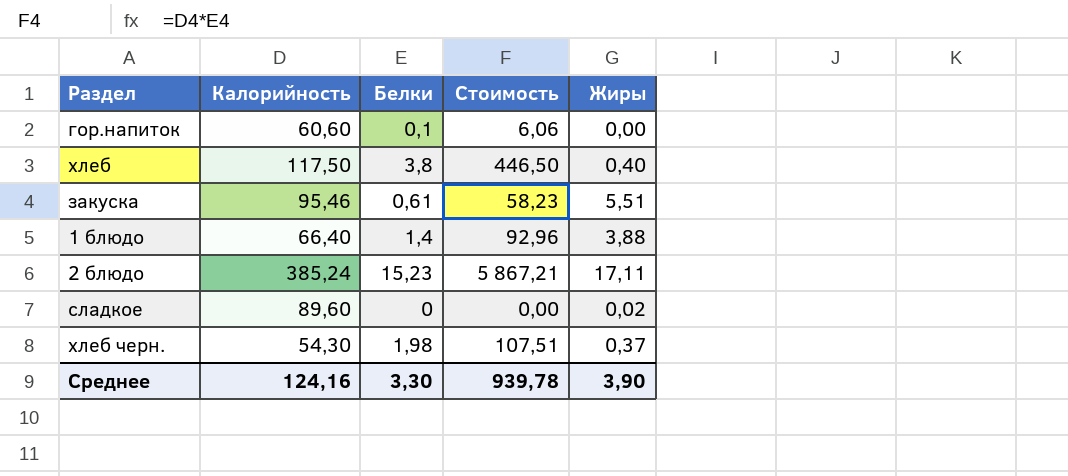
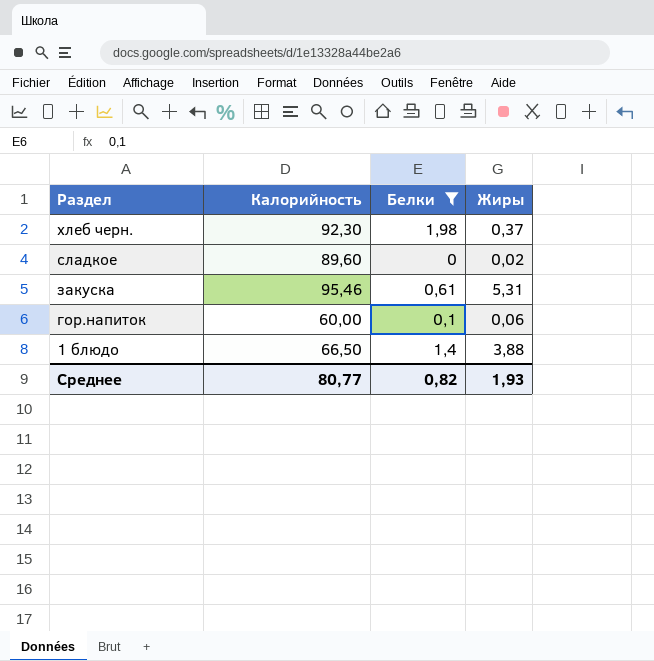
filter: none -> Белки <= 1,98
row order: none -> Раздел descending
column Стоимость | formula: [Калорийность] * [Белки] -> none
хлеб черн. | Калорийность: 54,30 -> 92,30
закуска | Жиры: 5,51 -> 5,31
гор.напиток | Калорийность: 60,60 -> 60,00
гор.напиток | Жиры: 0,00 -> 0,06
1 блюдо | Калорийность: 66,40 -> 66,50
Среднее | Калорийность: 124,16 -> 80,77
Среднее | Белки: 3,30 -> 0,82
Среднее | Жиры: 3,90 -> 1,93

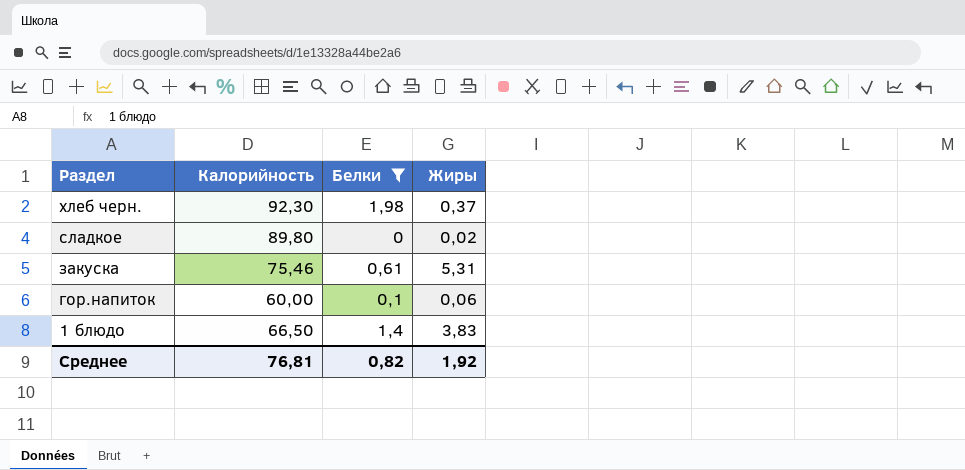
сладкое | Калорийность: 89,60 -> 89,80
закуска | Калорийность: 95,46 -> 75,46
1 блюдо | Жиры: 3,88 -> 3,83
Среднее | Калорийность: 80,77 -> 76,81
Среднее | Жиры: 1,93 -> 1,92

